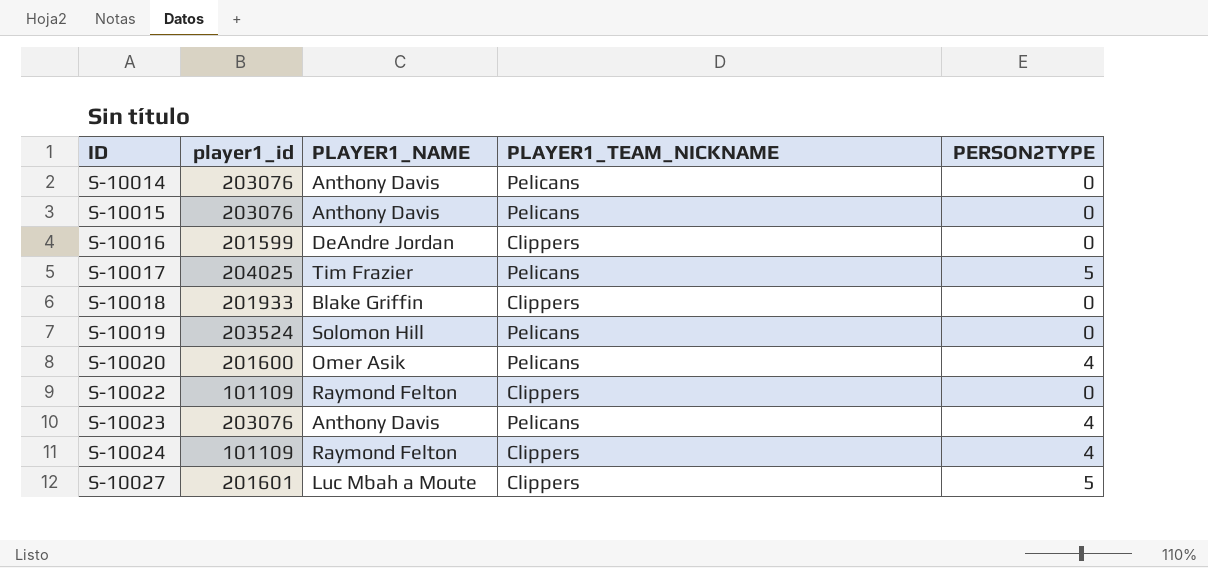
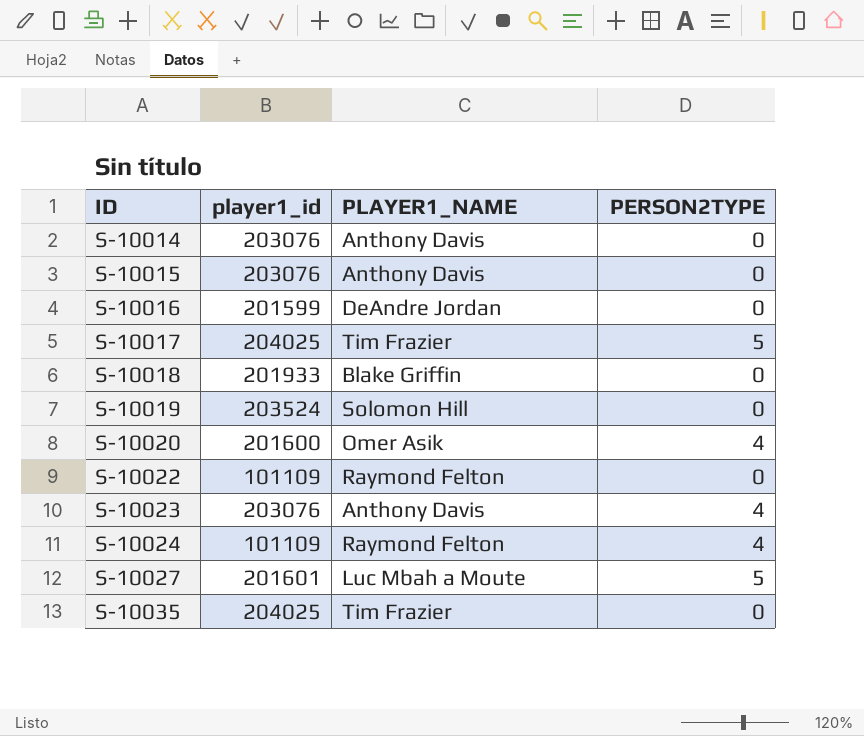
column PLAYER1_TEAM_NICKNAME | position: 4 -> none
row S-10035: none -> 204025 | Tim Frazier | 0

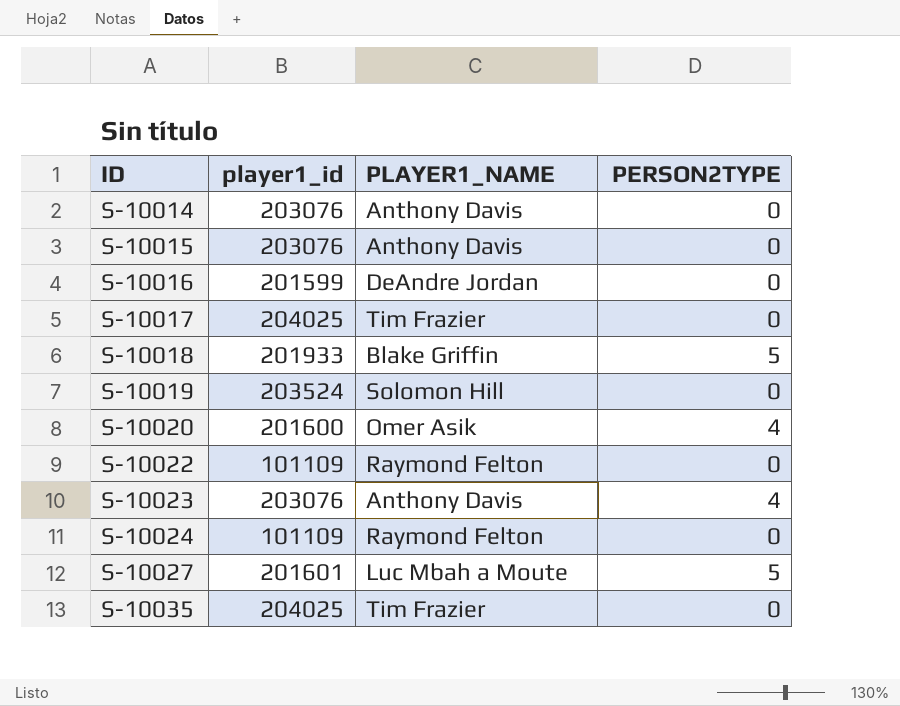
S-10017 | PERSON2TYPE: 5 -> 0
S-10018 | PERSON2TYPE: 0 -> 5
S-10024 | PERSON2TYPE: 4 -> 0

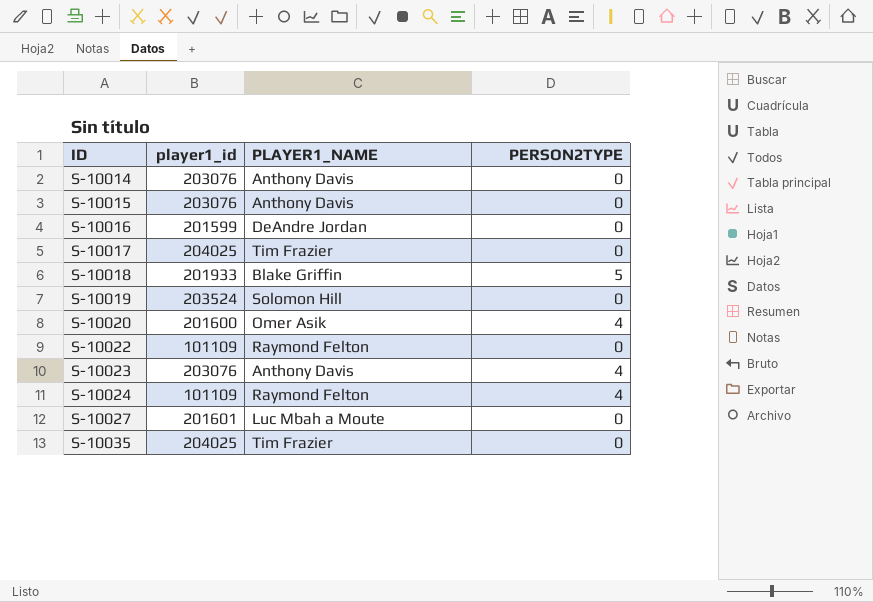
S-10024 | PERSON2TYPE: 0 -> 4
S-10027 | PERSON2TYPE: 5 -> 0

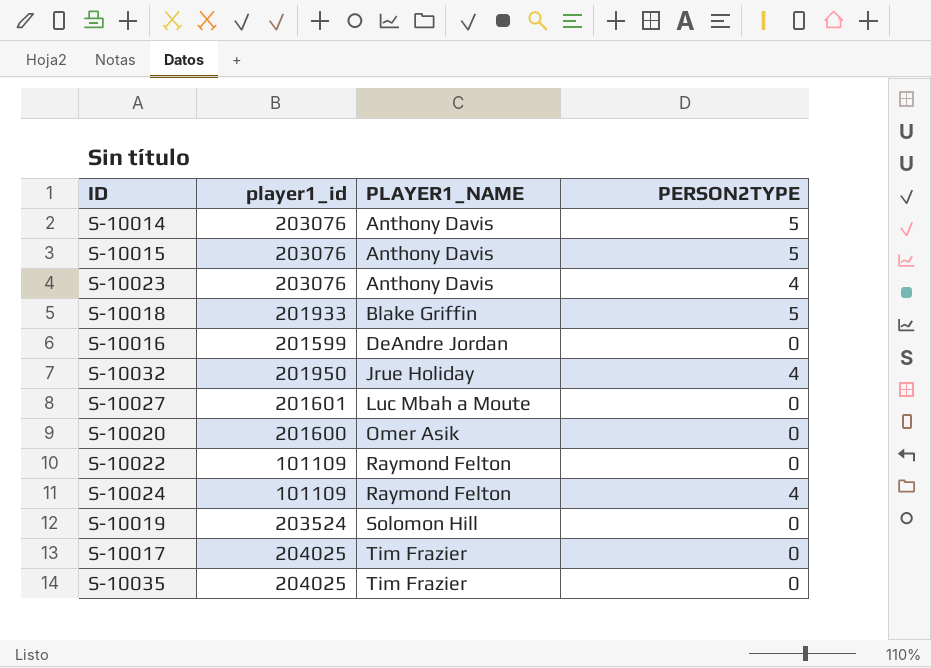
row order: ID ascending -> PLAYER1_NAME ascending
S-10014 | PERSON2TYPE: 0 -> 5
S-10015 | PERSON2TYPE: 0 -> 5
row S-10032: none -> 201950 | Jrue Holiday | 4
S-10020 | PERSON2TYPE: 4 -> 0

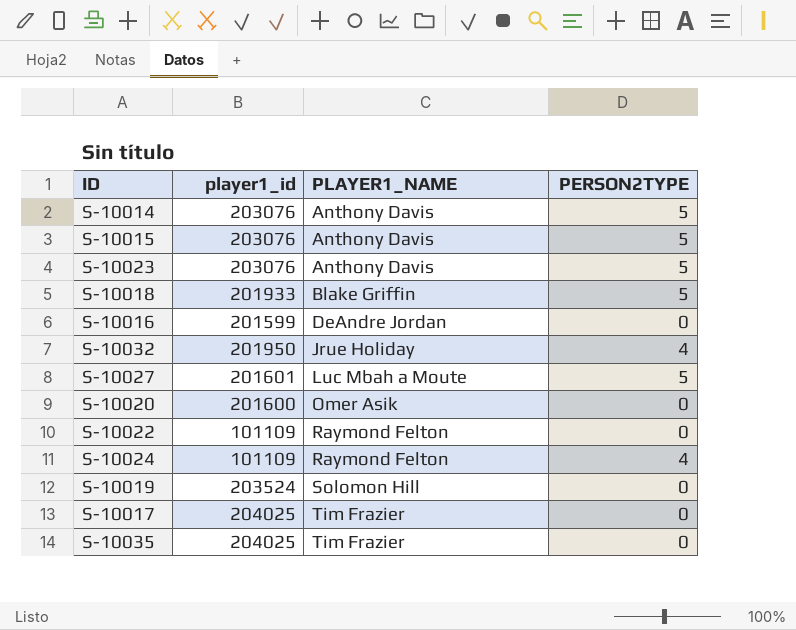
S-10023 | PERSON2TYPE: 4 -> 5
S-10027 | PERSON2TYPE: 0 -> 5

